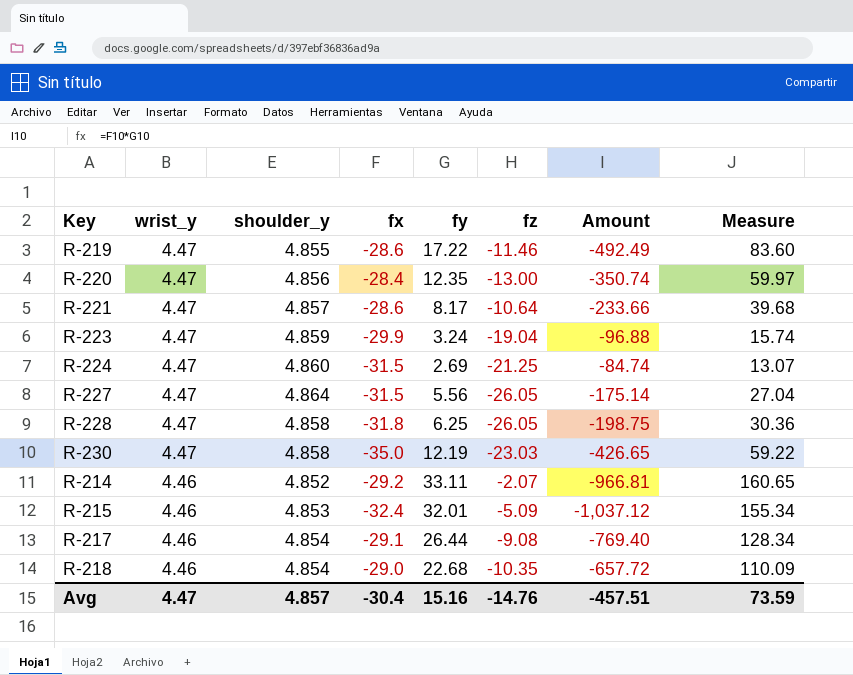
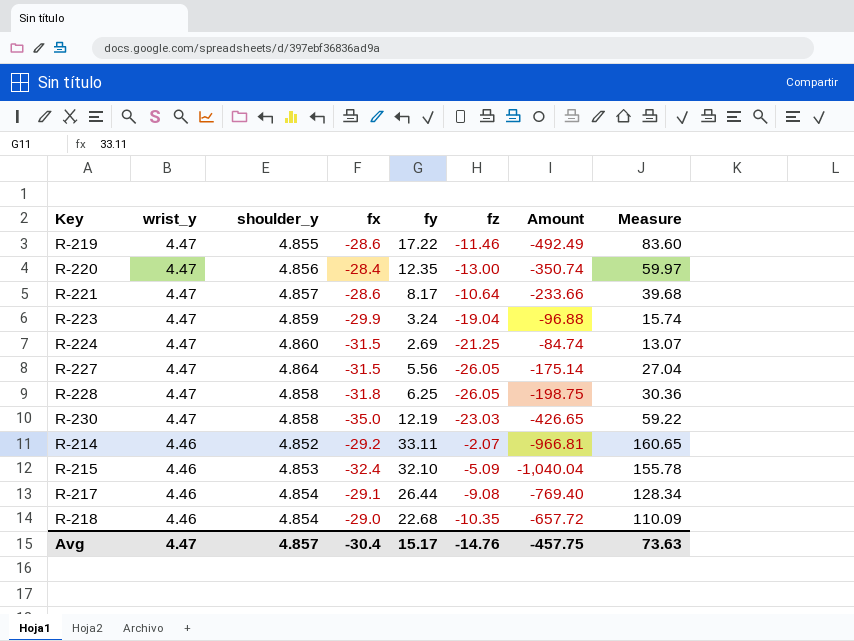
R-215 | fy: 32.01 -> 32.10
R-215 | Amount: -1,037.12 -> -1,040.04
R-215 | Measure: 155.34 -> 155.78
Avg | fy: 15.16 -> 15.17
Avg | Amount: -457.51 -> -457.75
Avg | Measure: 73.59 -> 73.63

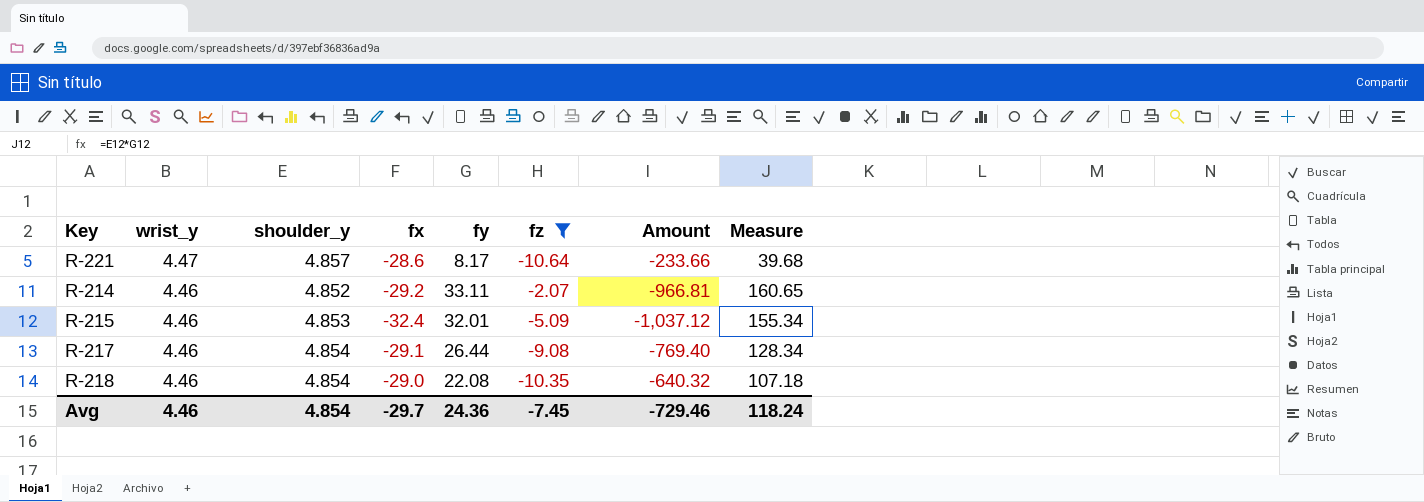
filter: none -> fz >= -10.64
R-215 | fy: 32.10 -> 32.01
R-215 | Amount: -1,040.04 -> -1,037.12
R-215 | Measure: 155.78 -> 155.34
R-218 | fy: 22.68 -> 22.08
R-218 | Amount: -657.72 -> -640.32
R-218 | Measure: 110.09 -> 107.18
Avg | wrist_y: 4.47 -> 4.46
Avg | shoulder_y: 4.857 -> 4.854
Avg | fx: -30.4 -> -29.7
Avg | fy: 15.17 -> 24.36
Avg | fz: -14.76 -> -7.45
Avg | Amount: -457.75 -> -729.46
Avg | Measure: 73.63 -> 118.24

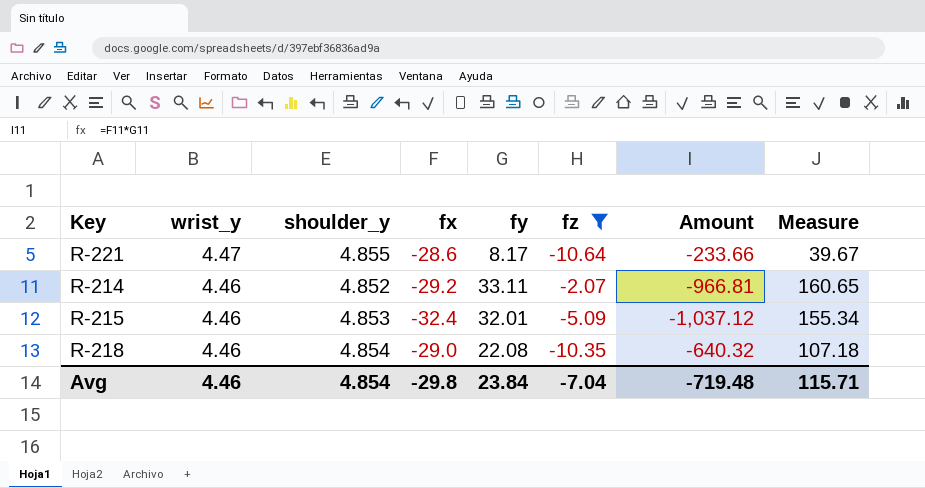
row R-217: 4.46 | 4.854 | -29.1 | 26.44 | -9.08 | -769.40 | 128.34 -> none
R-221 | shoulder_y: 4.857 -> 4.855
R-221 | Measure: 39.68 -> 39.67
Avg | fx: -29.7 -> -29.8
Avg | fy: 24.36 -> 23.84
Avg | fz: -7.45 -> -7.04
Avg | Amount: -729.46 -> -719.48
Avg | Measure: 118.24 -> 115.71

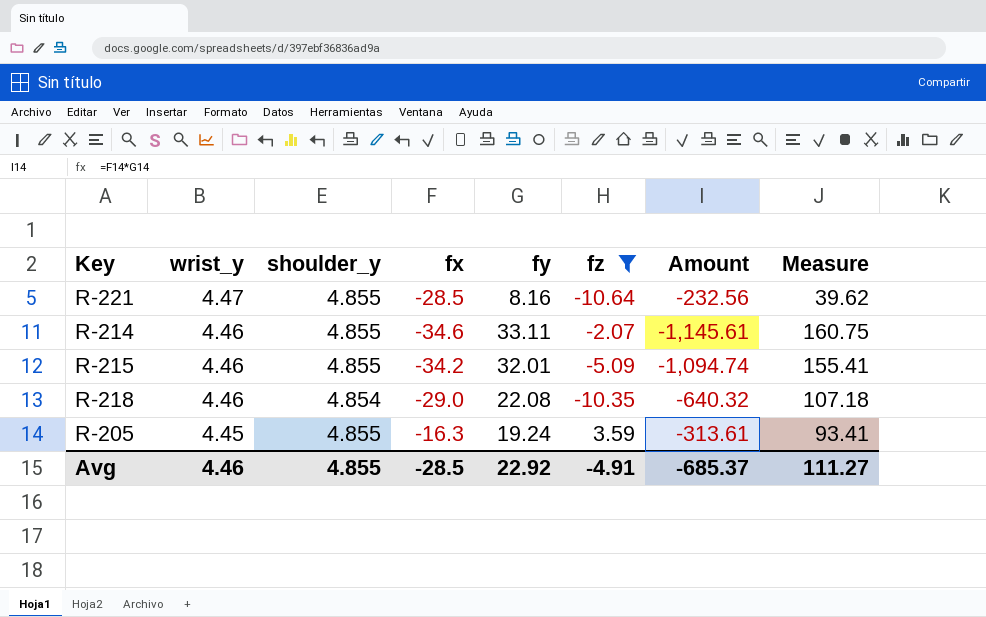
R-221 | fx: -28.6 -> -28.5
R-221 | fy: 8.17 -> 8.16
R-221 | Amount: -233.66 -> -232.56
R-221 | Measure: 39.67 -> 39.62
R-214 | shoulder_y: 4.852 -> 4.855
R-214 | fx: -29.2 -> -34.6
R-214 | Amount: -966.81 -> -1,145.61
R-214 | Measure: 160.65 -> 160.75
R-215 | shoulder_y: 4.853 -> 4.855
R-215 | fx: -32.4 -> -34.2
R-215 | Amount: -1,037.12 -> -1,094.74
R-215 | Measure: 155.34 -> 155.41
row R-205: none -> 4.45 | 4.855 | -16.3 | 19.24 | 3.59 | -313.61 | 93.41
Avg | shoulder_y: 4.854 -> 4.855
Avg | fx: -29.8 -> -28.5
Avg | fy: 23.84 -> 22.92
Avg | fz: -7.04 -> -4.91
Avg | Amount: -719.48 -> -685.37
Avg | Measure: 115.71 -> 111.27

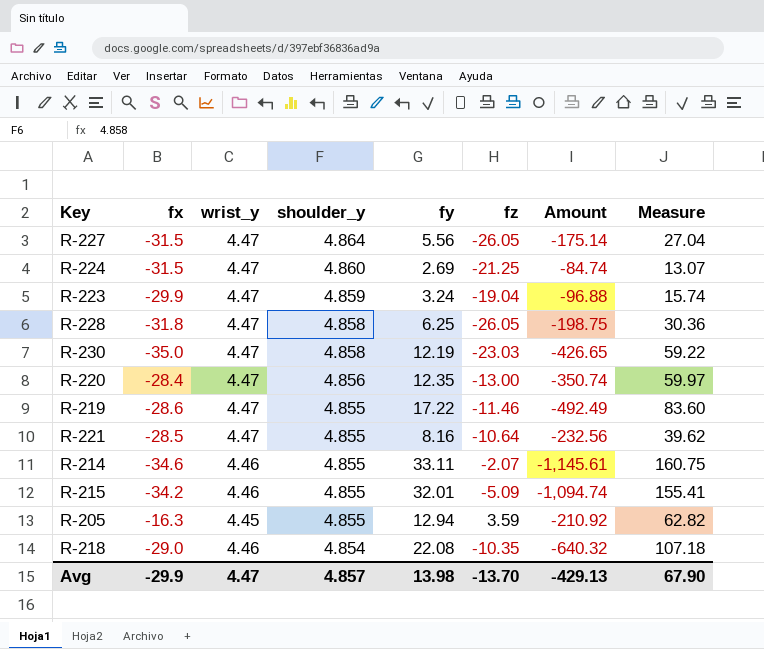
filter: fz >= -10.64 -> none
row order: wrist_y descending -> shoulder_y descending
column fx | position: 4 -> 2
R-205 | fy: 19.24 -> 12.94
R-205 | Amount: -313.61 -> -210.92
R-205 | Measure: 93.41 -> 62.82
Avg | fx: -28.5 -> -29.9
Avg | wrist_y: 4.46 -> 4.47
Avg | shoulder_y: 4.855 -> 4.857
Avg | fy: 22.92 -> 13.98
Avg | fz: -4.91 -> -13.70
Avg | Amount: -685.37 -> -429.13
Avg | Measure: 111.27 -> 67.90

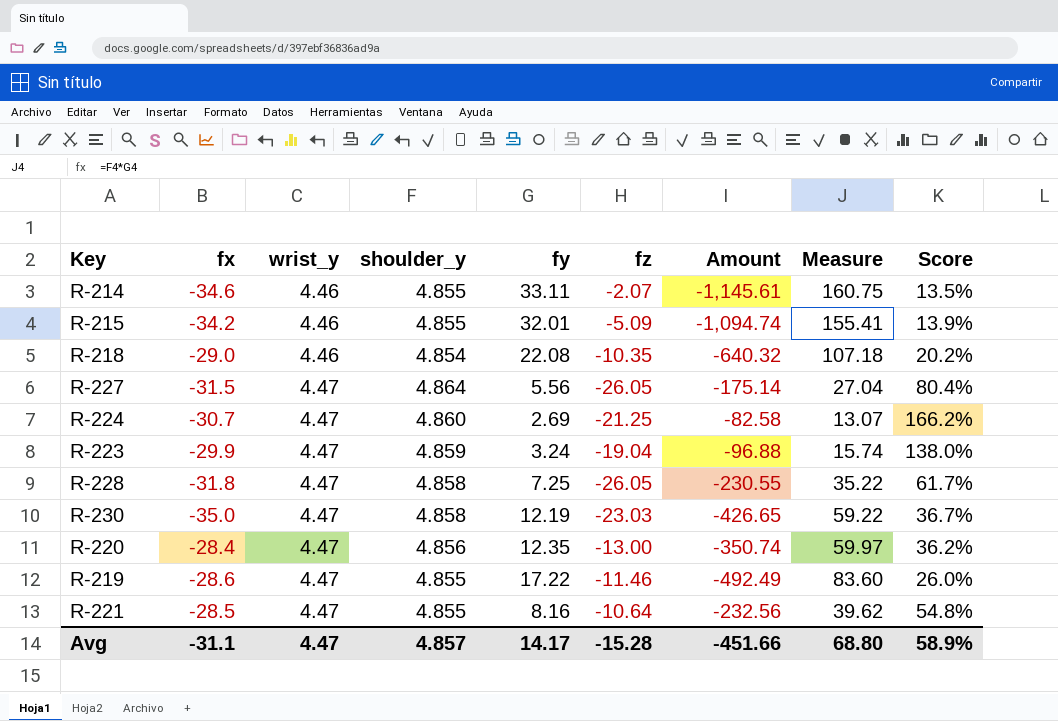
row order: shoulder_y descending -> wrist_y ascending
column Score | formula: none -> [wrist_y] / [fy]
row R-205: -16.3 | 4.45 | 4.855 | 12.94 | 3.59 | -210.92 | 62.82 -> none
R-224 | fx: -31.5 -> -30.7
R-224 | Amount: -84.74 -> -82.58
R-228 | fy: 6.25 -> 7.25
R-228 | Amount: -198.75 -> -230.55
R-228 | Measure: 30.36 -> 35.22
Avg | fx: -29.9 -> -31.1
Avg | fy: 13.98 -> 14.17
Avg | fz: -13.70 -> -15.28
Avg | Amount: -429.13 -> -451.66
Avg | Measure: 67.90 -> 68.80

